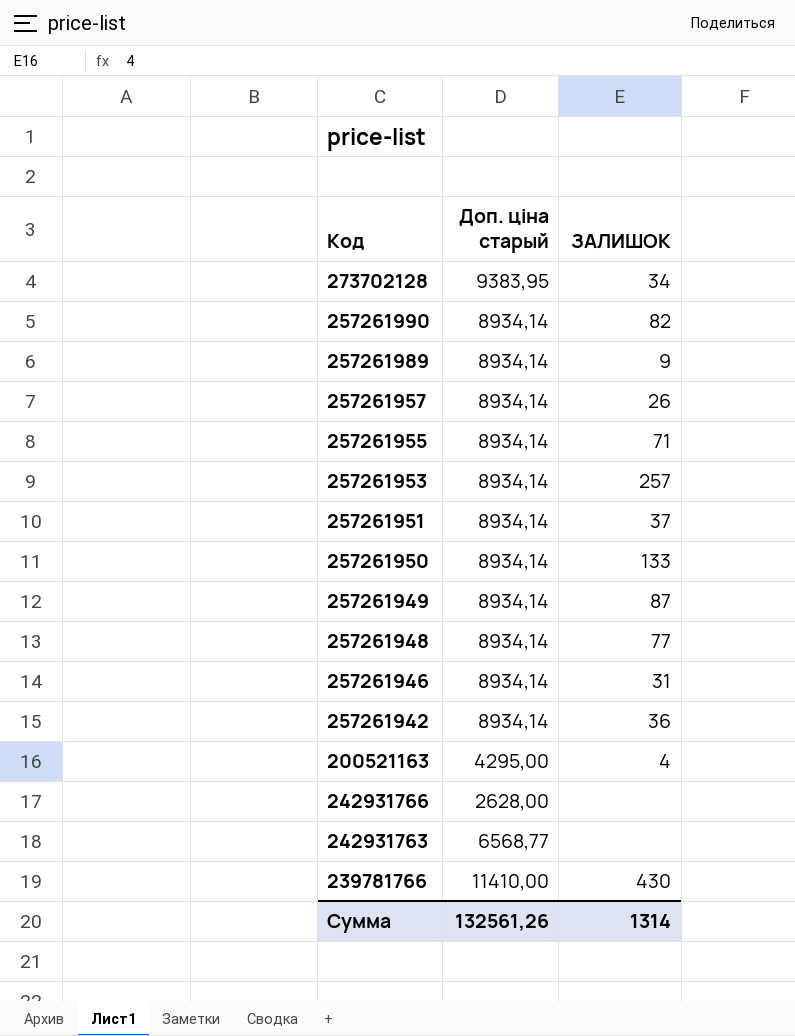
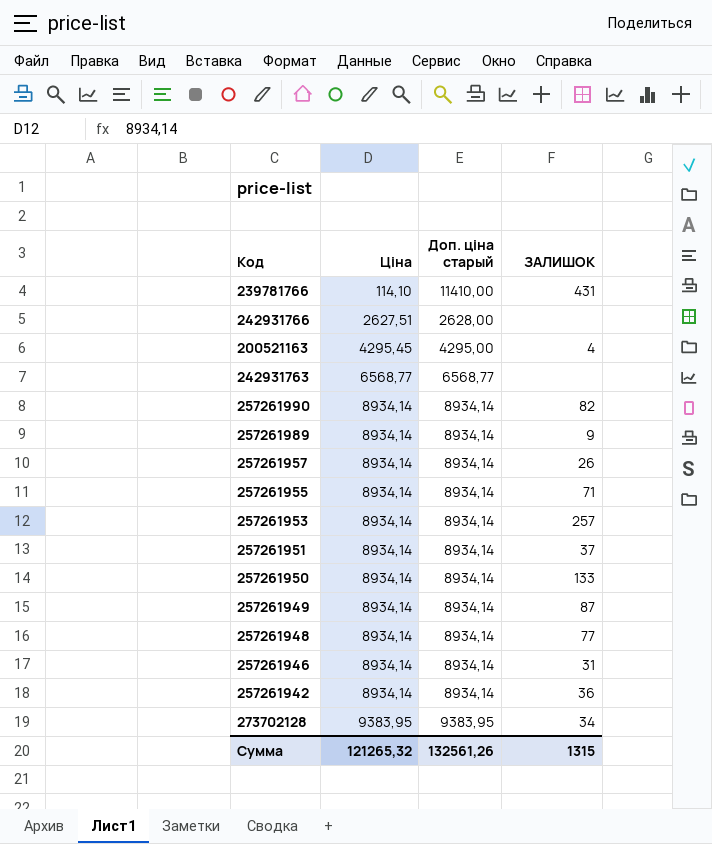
row order: none -> Ціна ascending
column Ціна | position: none -> 2
239781766 | ЗАЛИШОК: 430 -> 431
Сумма | ЗАЛИШОК: 1314 -> 1315

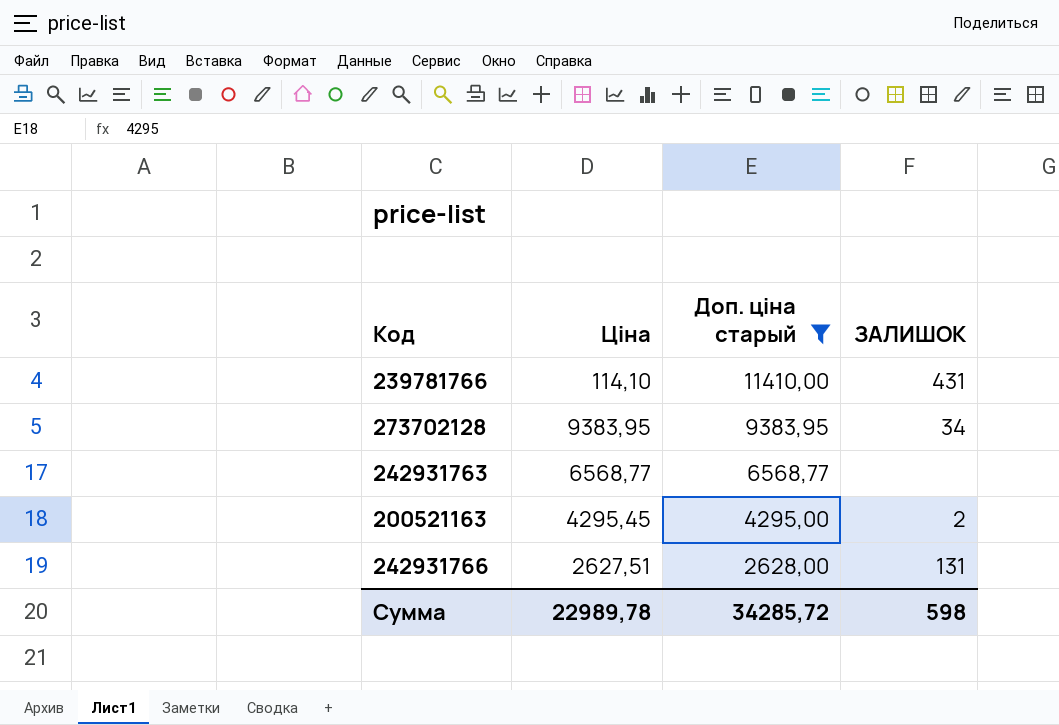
filter: none -> Доп. ціна старый != 8934,14
row order: Ціна ascending -> Доп. ціна старый descending
200521163 | ЗАЛИШОК: 4 -> 2
242931766 | ЗАЛИШОК: none -> 131
Сумма | Ціна: 121265,32 -> 22989,78
Сумма | Доп. ціна старый: 132561,26 -> 34285,72
Сумма | ЗАЛИШОК: 1315 -> 598

